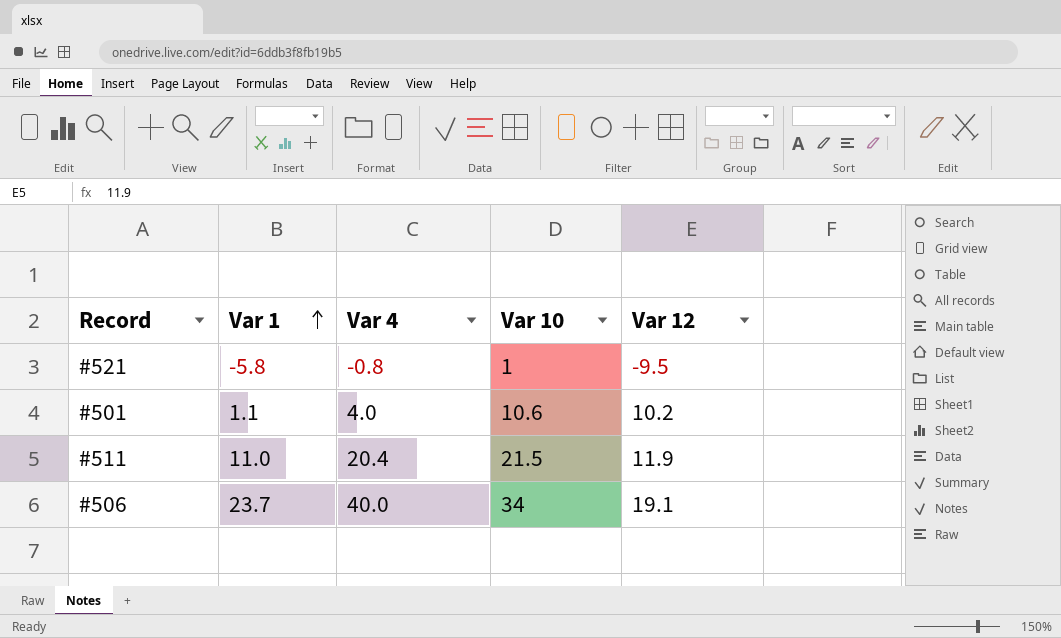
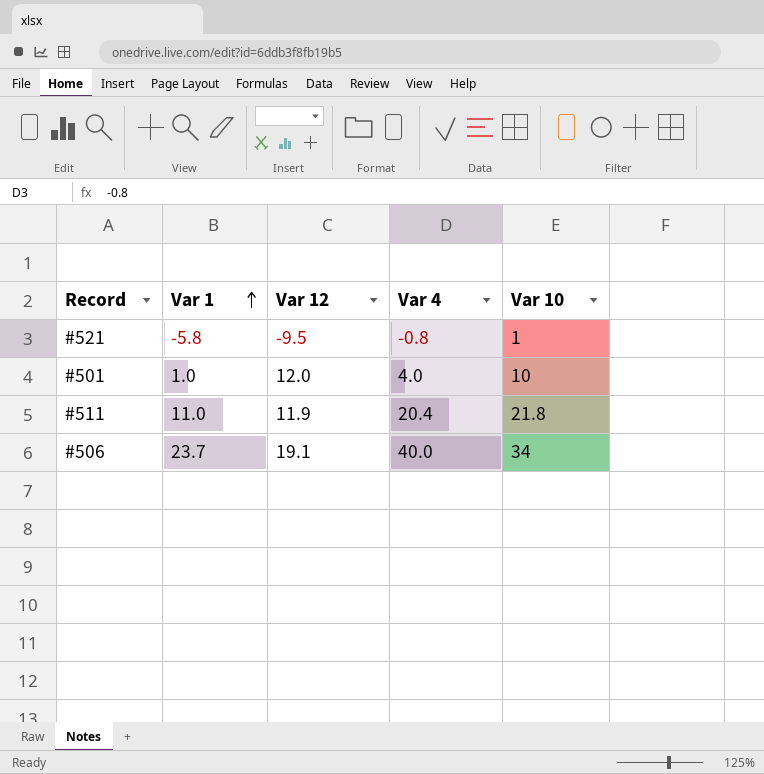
column Var 12 | position: 5 -> 3
#501 | Var 1: 1.1 -> 1.0
#501 | Var 12: 10.2 -> 12.0
#501 | Var 10: 10.6 -> 10
#511 | Var 10: 21.5 -> 21.8

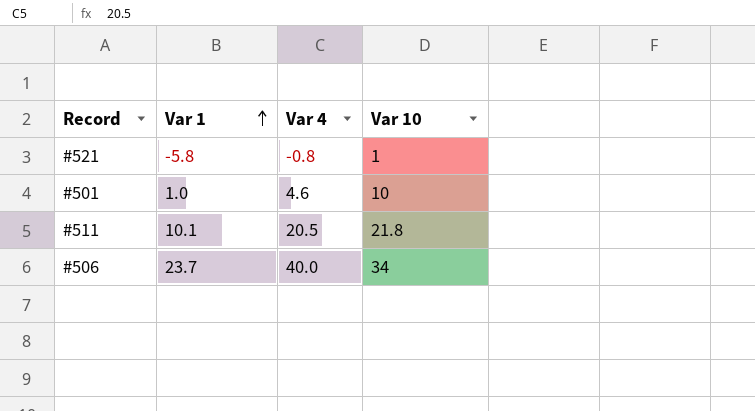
column Var 12 | position: 3 -> none
#501 | Var 4: 4.0 -> 4.6
#511 | Var 1: 11.0 -> 10.1
#511 | Var 4: 20.4 -> 20.5

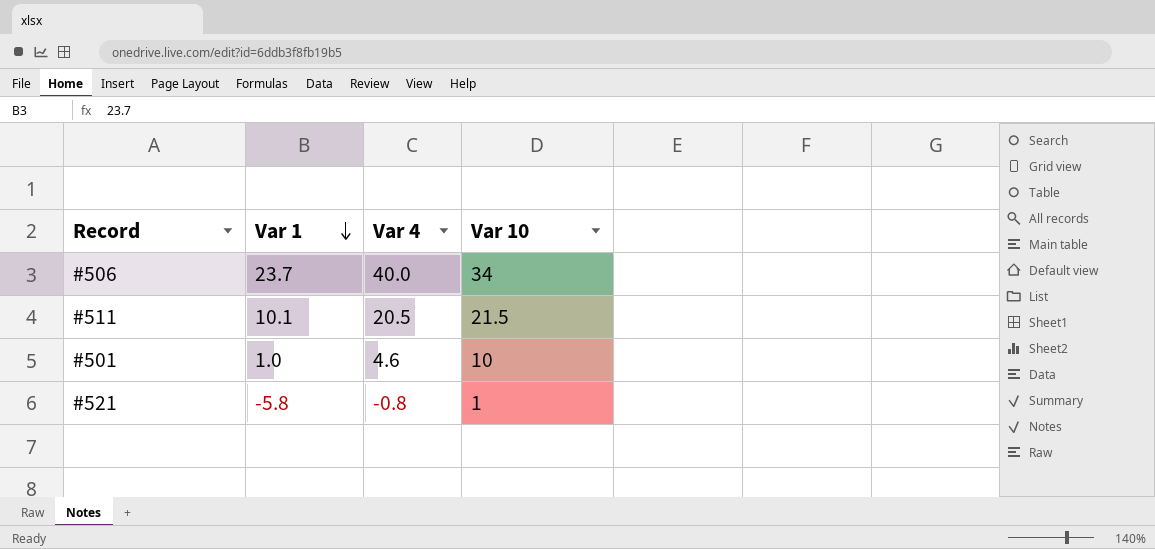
row order: Var 1 ascending -> Var 1 descending
#511 | Var 10: 21.8 -> 21.5

